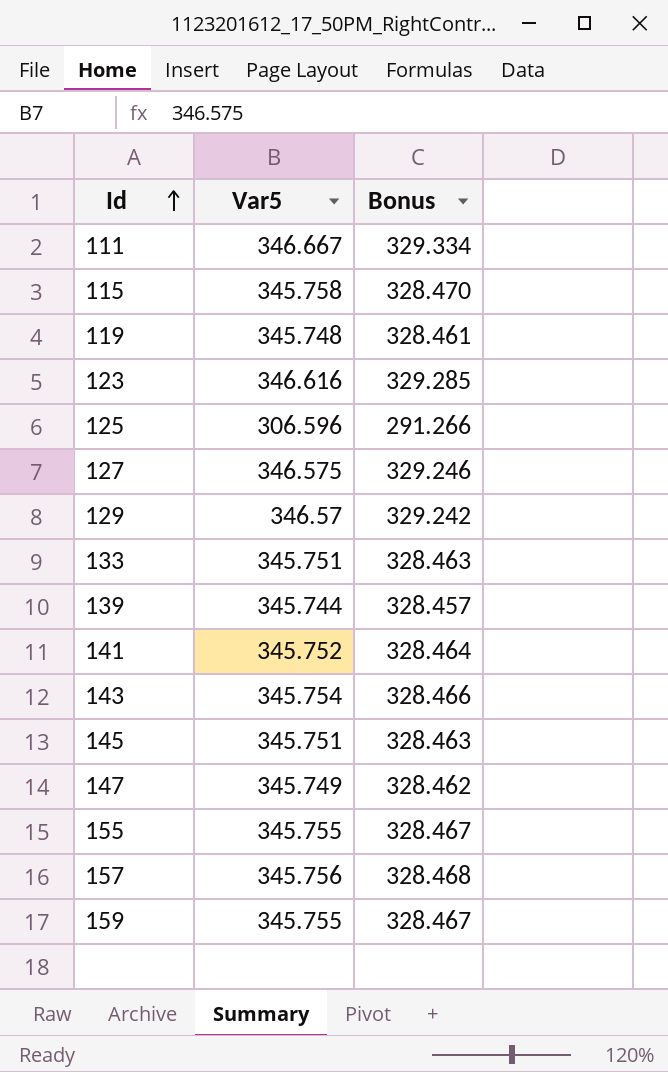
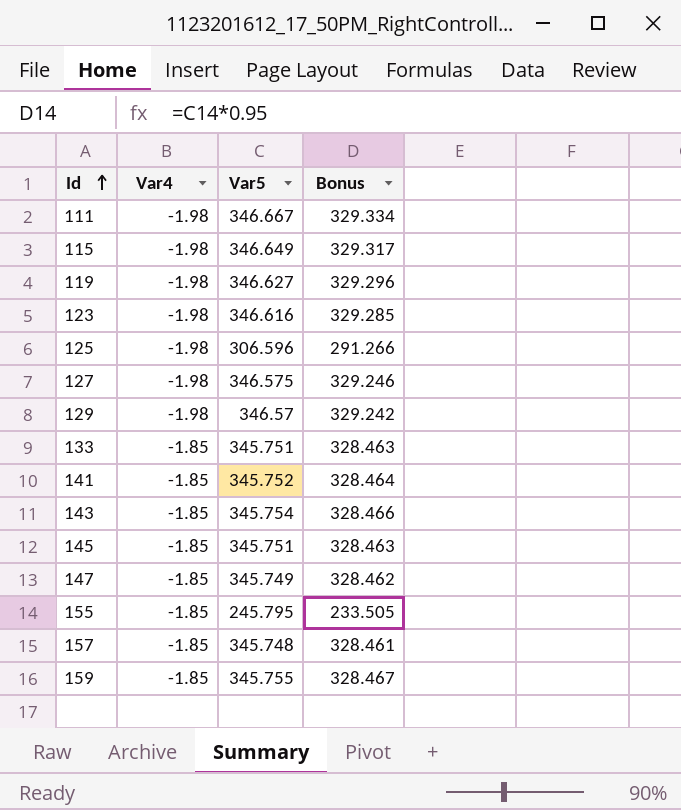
column Var4 | position: none -> 2
row 139: 345.744 | 328.457 -> none
115 | Var5: 345.758 -> 346.649
115 | Bonus: 328.470 -> 329.317
119 | Var5: 345.748 -> 346.627
119 | Bonus: 328.461 -> 329.296
155 | Var5: 345.755 -> 245.795
155 | Bonus: 328.467 -> 233.505
157 | Var5: 345.756 -> 345.748
157 | Bonus: 328.468 -> 328.461

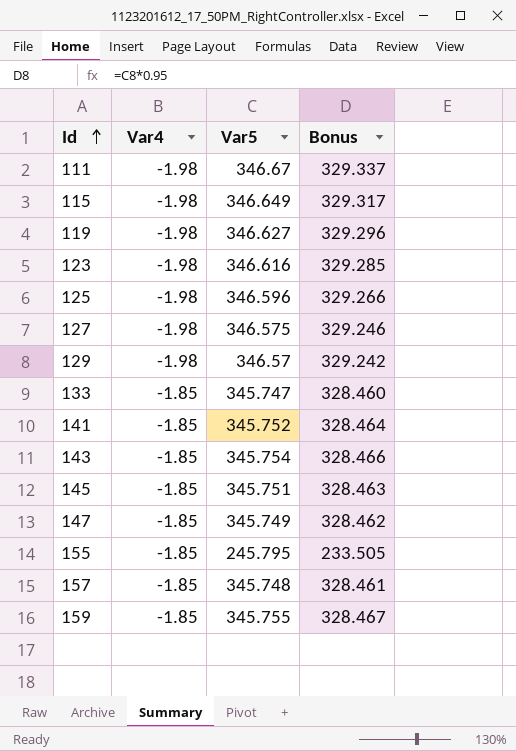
111 | Var5: 346.667 -> 346.67
111 | Bonus: 329.334 -> 329.337
125 | Var5: 306.596 -> 346.596
125 | Bonus: 291.266 -> 329.266
133 | Var5: 345.751 -> 345.747
133 | Bonus: 328.463 -> 328.460

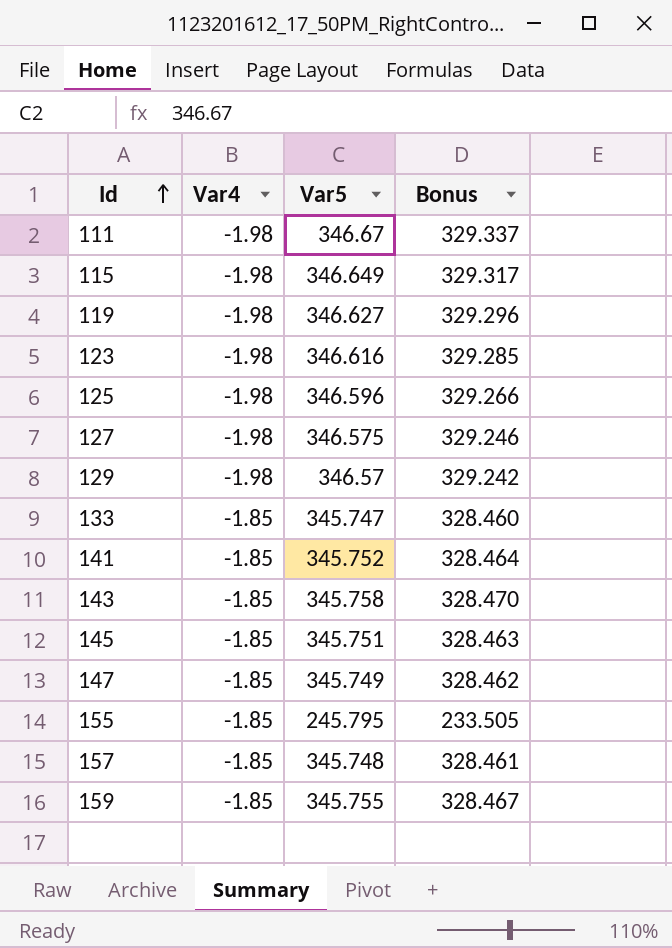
143 | Var5: 345.754 -> 345.758
143 | Bonus: 328.466 -> 328.470

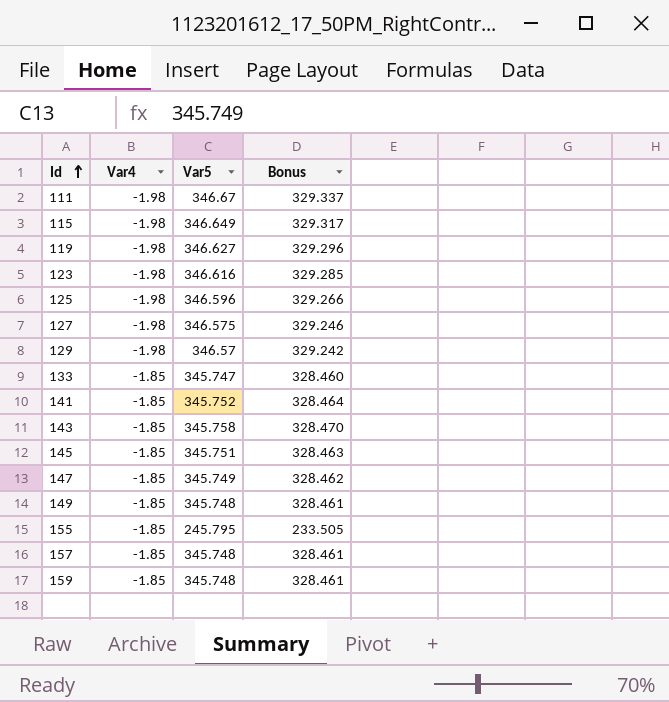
row 149: none -> -1.85 | 345.748 | 328.461
159 | Var5: 345.755 -> 345.748
159 | Bonus: 328.467 -> 328.461

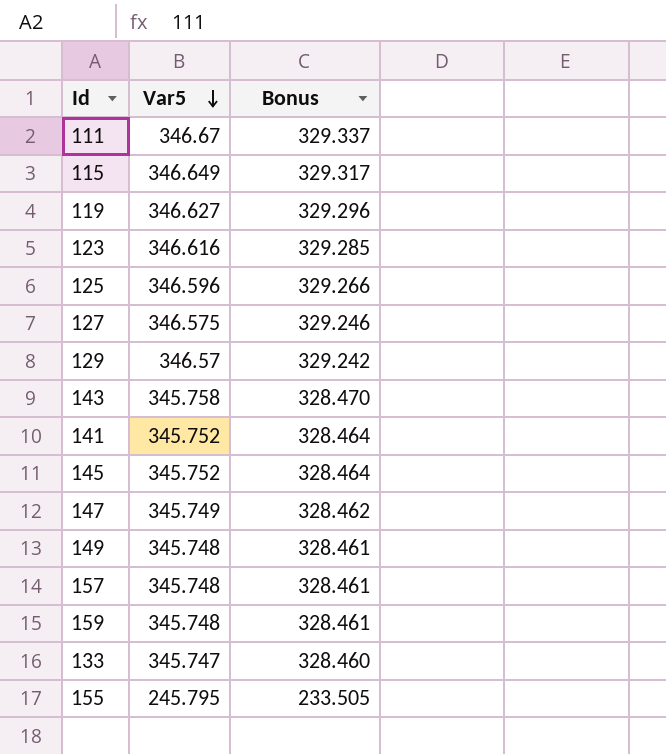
row order: Id ascending -> Var5 descending
column Var4 | position: 2 -> none
145 | Var5: 345.751 -> 345.752
145 | Bonus: 328.463 -> 328.464

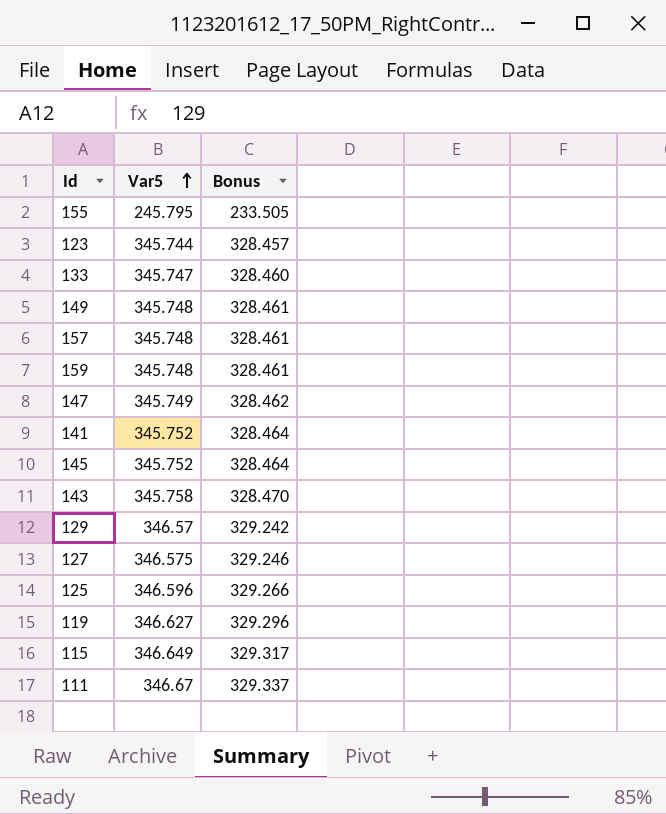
row order: Var5 descending -> Var5 ascending
123 | Var5: 346.616 -> 345.744
123 | Bonus: 329.285 -> 328.457

